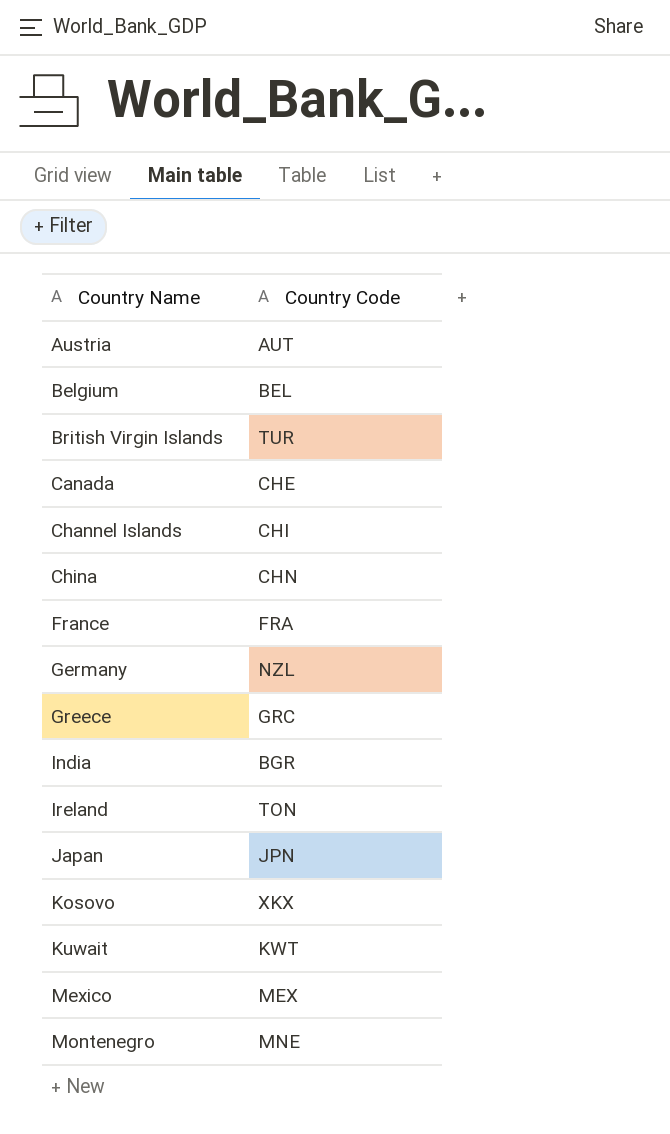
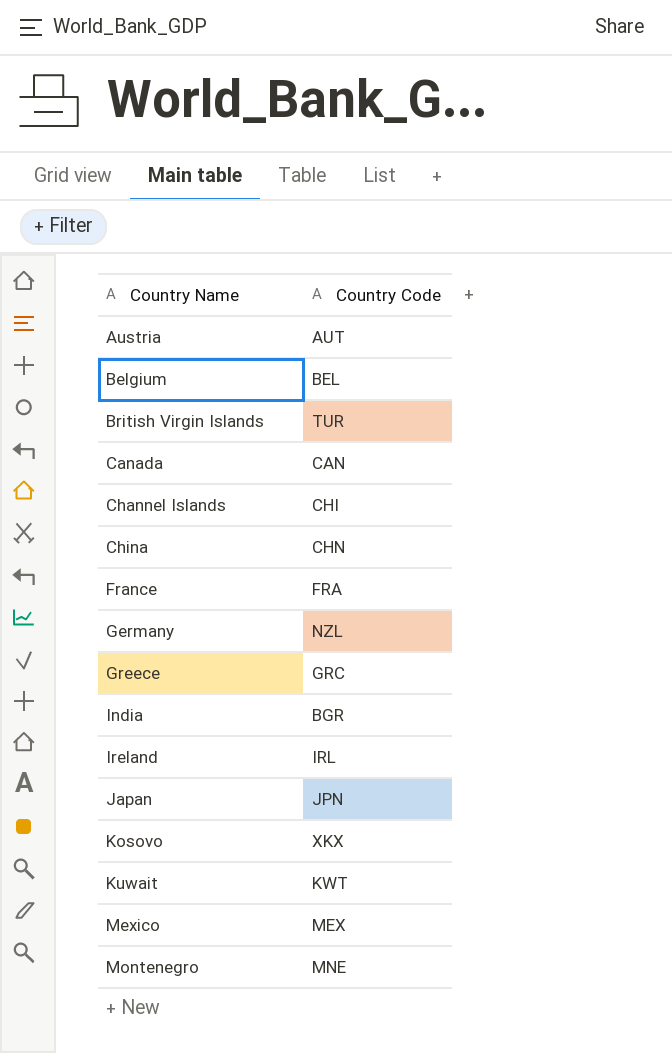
Canada | Country Code: CHE -> CAN
Ireland | Country Code: TON -> IRL

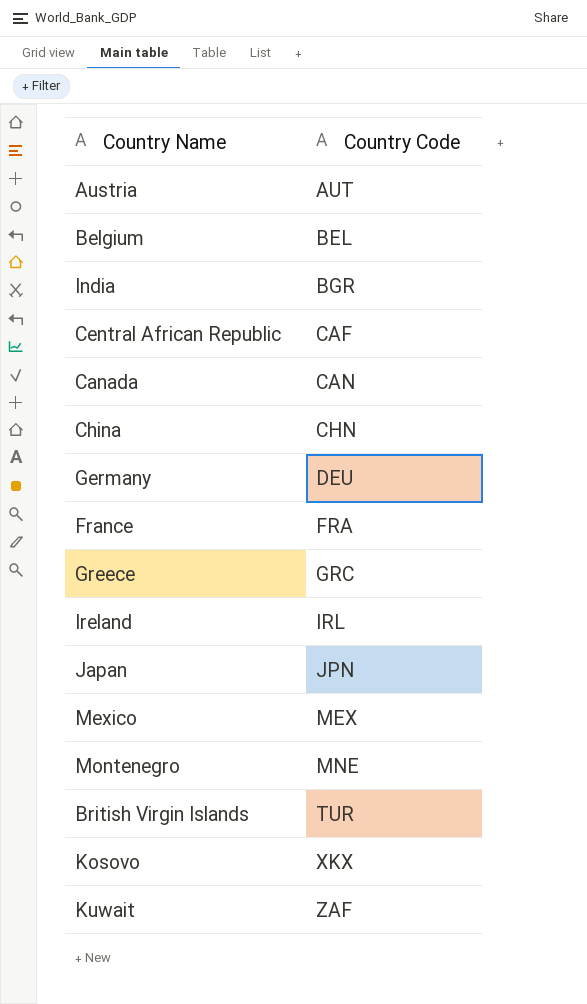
row order: Country Name ascending -> Country Code ascending
row Channel Islands: CHI -> none
row Central African Republic: none -> CAF
Germany | Country Code: NZL -> DEU
Kuwait | Country Code: KWT -> ZAF

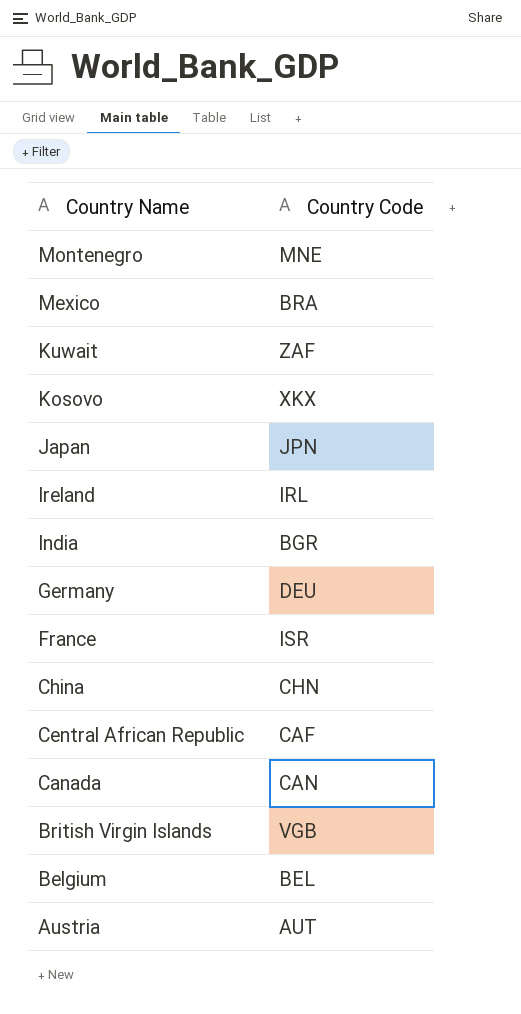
row order: Country Code ascending -> Country Name descending
row Greece: GRC -> none
Mexico | Country Code: MEX -> BRA
France | Country Code: FRA -> ISR
British Virgin Islands | Country Code: TUR -> VGB

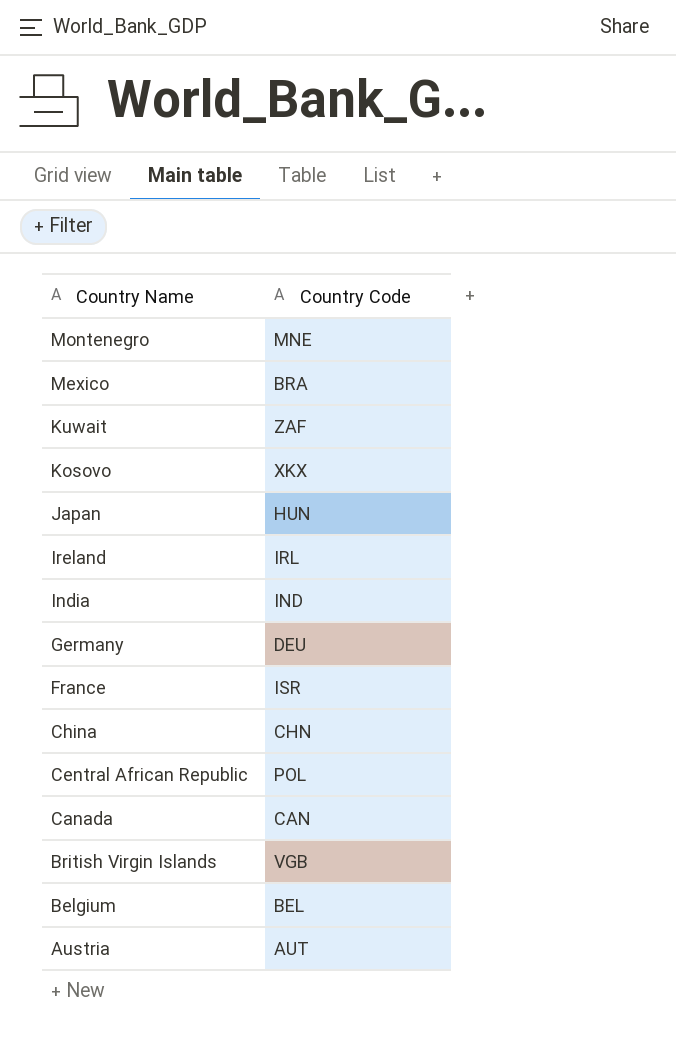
Japan | Country Code: JPN -> HUN
India | Country Code: BGR -> IND
Central African Republic | Country Code: CAF -> POL

